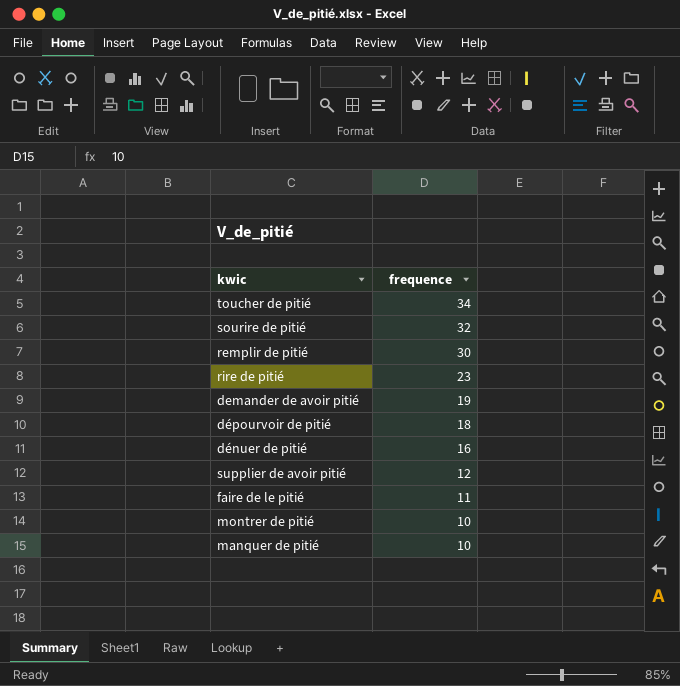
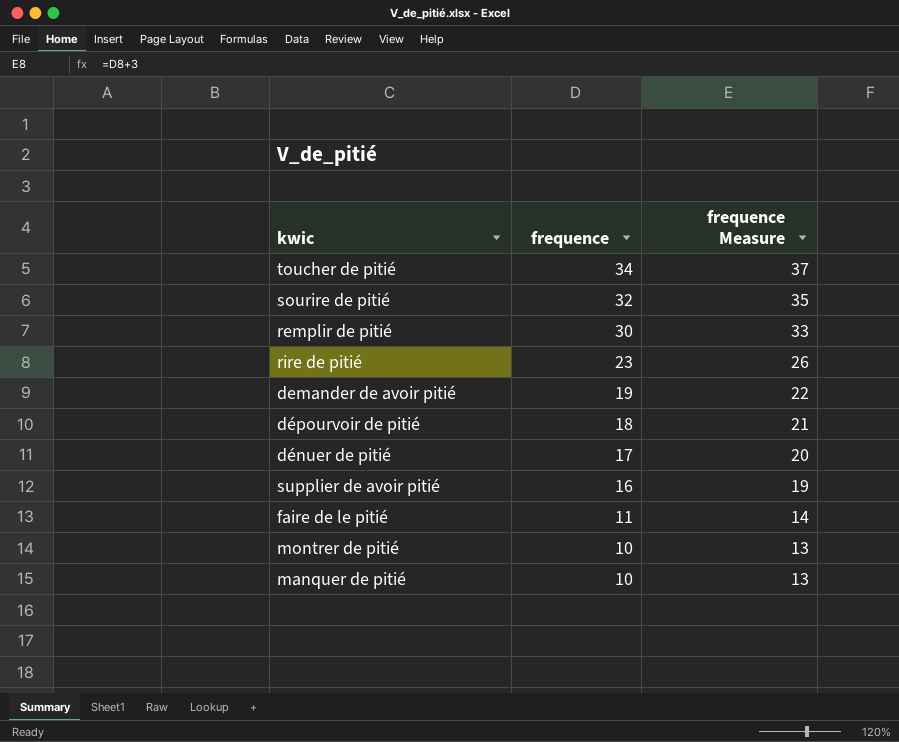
column frequence Measure | formula: none -> [frequence] + 3
dénuer de pitié | frequence: 16 -> 17
supplier de avoir pitié | frequence: 12 -> 16

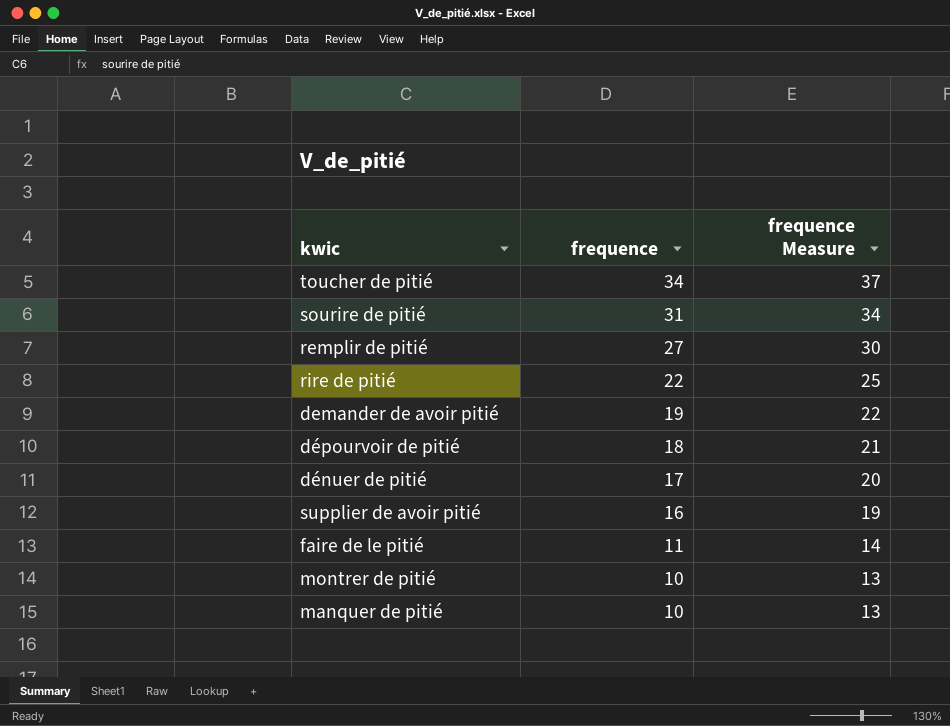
sourire de pitié | frequence: 32 -> 31
sourire de pitié | frequence Measure: 35 -> 34
remplir de pitié | frequence: 30 -> 27
remplir de pitié | frequence Measure: 33 -> 30
rire de pitié | frequence: 23 -> 22
rire de pitié | frequence Measure: 26 -> 25

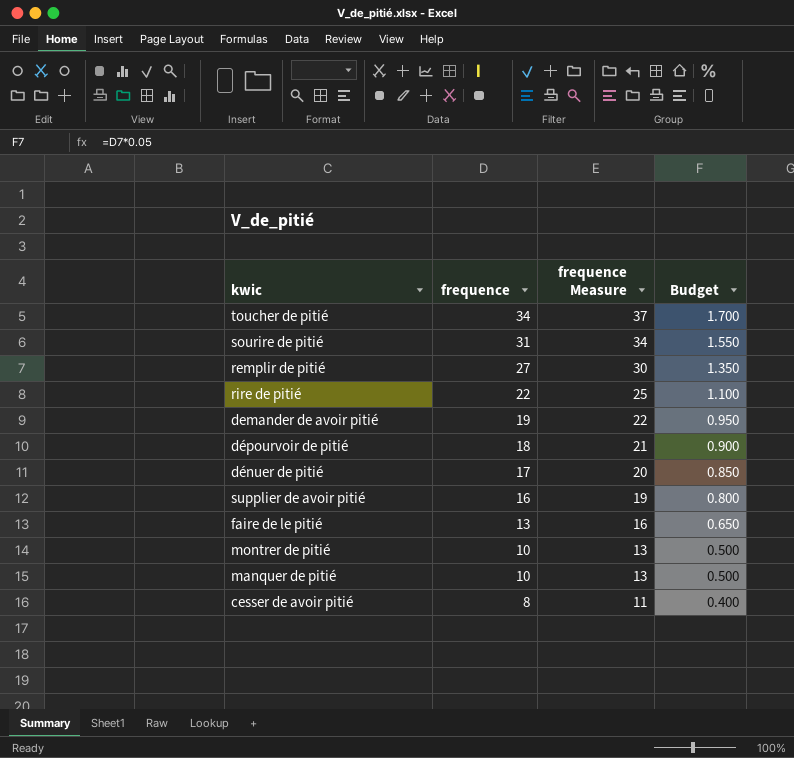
column Budget | formula: none -> [frequence] * 0.05
faire de le pitié | frequence: 11 -> 13
faire de le pitié | frequence Measure: 14 -> 16
row cesser de avoir pitié: none -> 8 | 11 | 0.400

